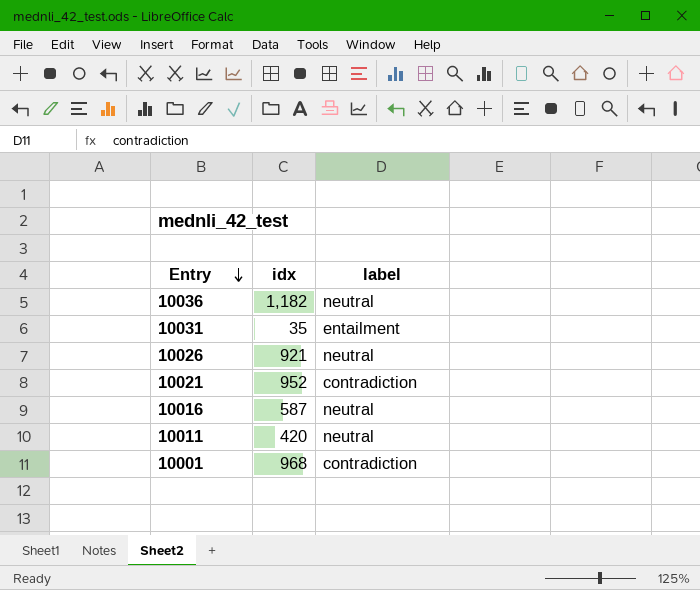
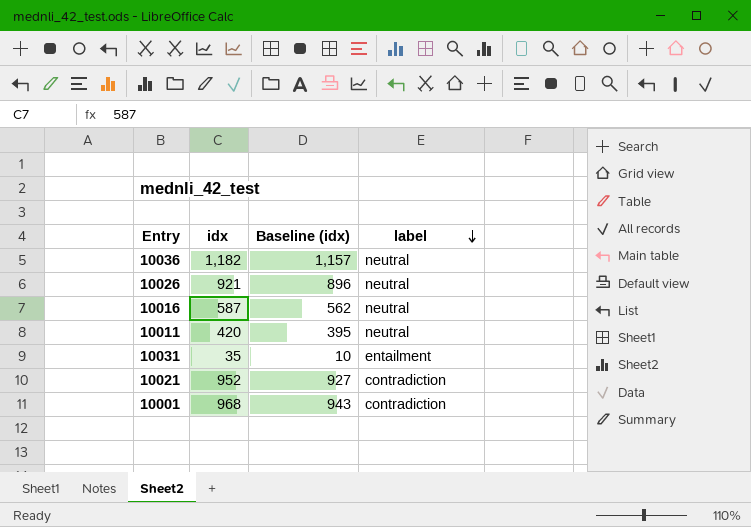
row order: Entry descending -> label descending
column Baseline (idx) | formula: none -> [idx] - 25

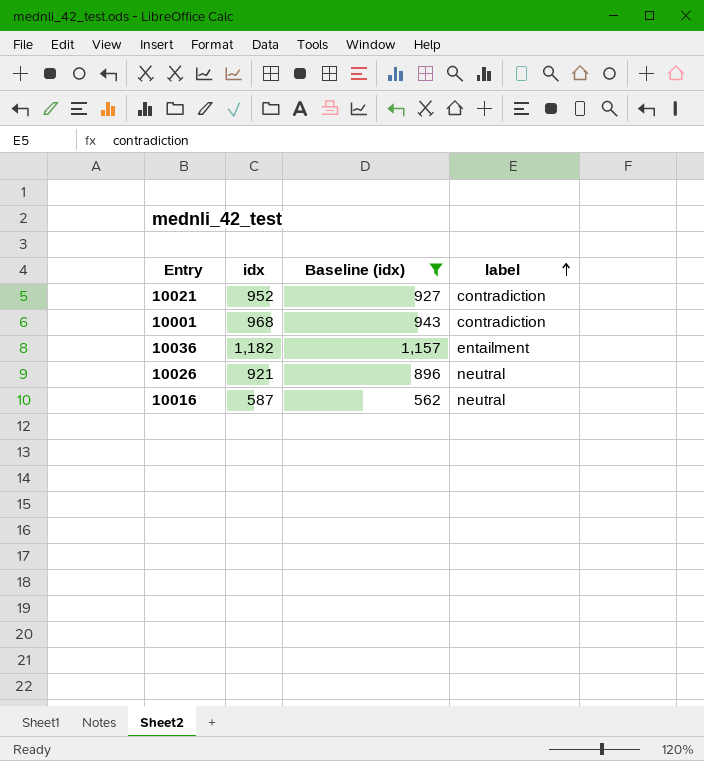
filter: none -> Baseline (idx) >= 562
row order: label descending -> label ascending
10036 | label: neutral -> entailment

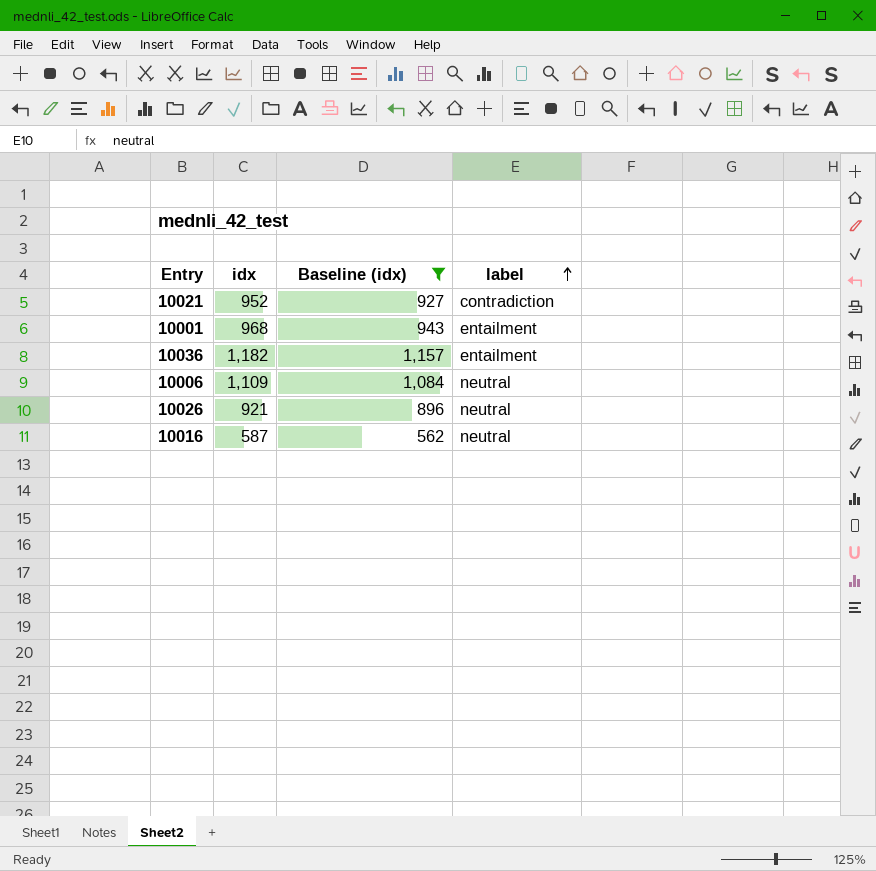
10001 | label: contradiction -> entailment
row 10006: none -> 1,109 | 1,084 | neutral

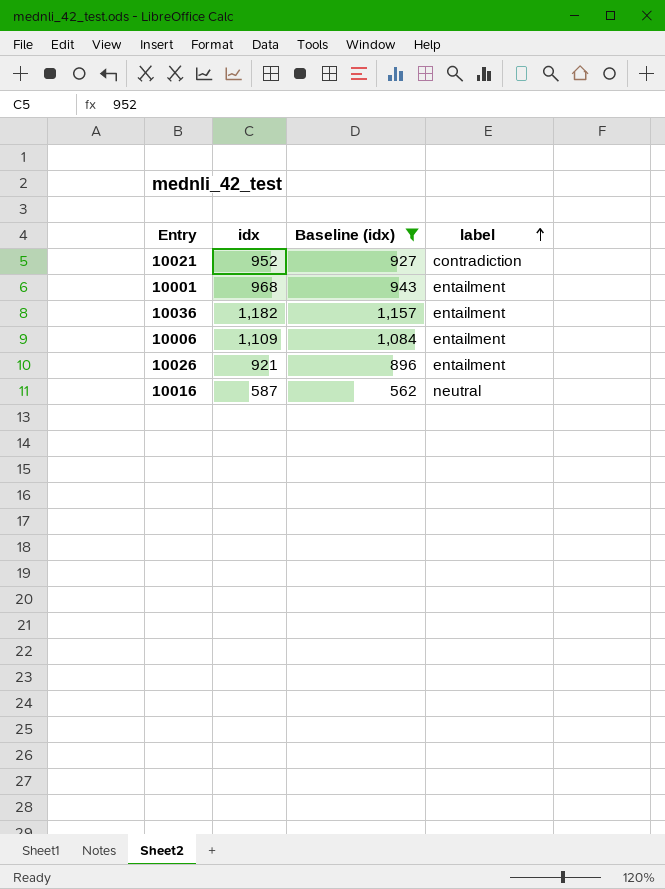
10006 | label: neutral -> entailment
10026 | label: neutral -> entailment

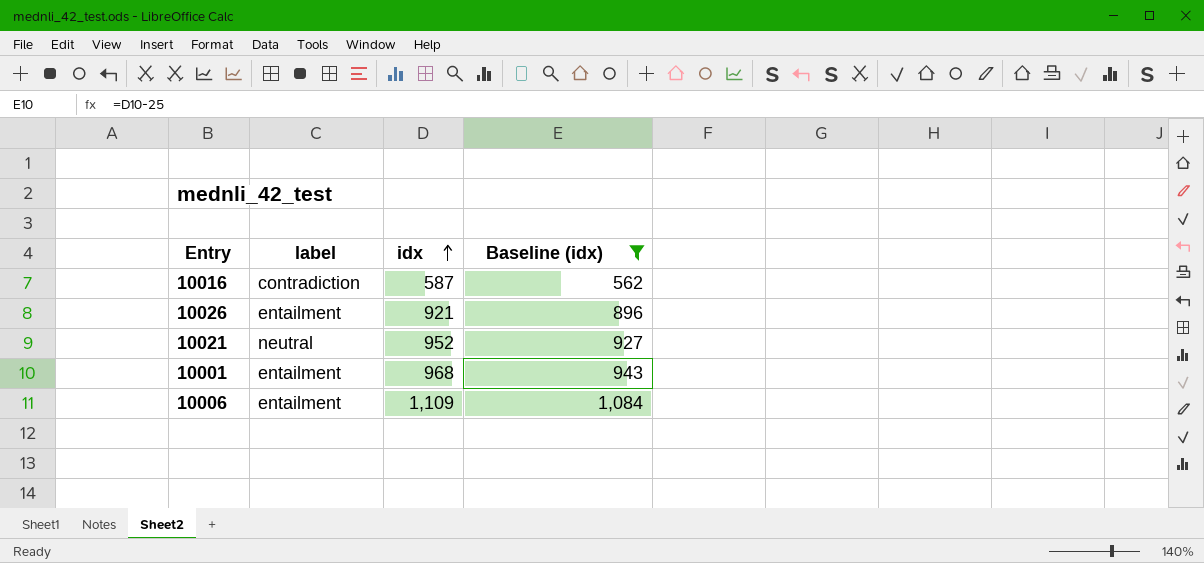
row order: label ascending -> idx ascending
column label | position: 4 -> 2
row 10036: 1,182 | 1,157 | entailment -> none
10016 | label: neutral -> contradiction
10021 | label: contradiction -> neutral

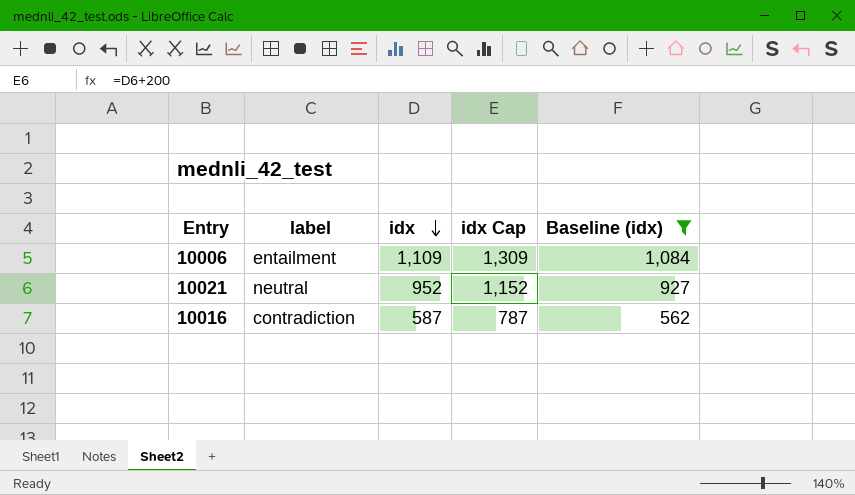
row order: idx ascending -> idx descending
column idx Cap | formula: none -> [idx] + 200
row 10026: entailment | 921 | 896 -> none
row 10001: entailment | 968 | 943 -> none

